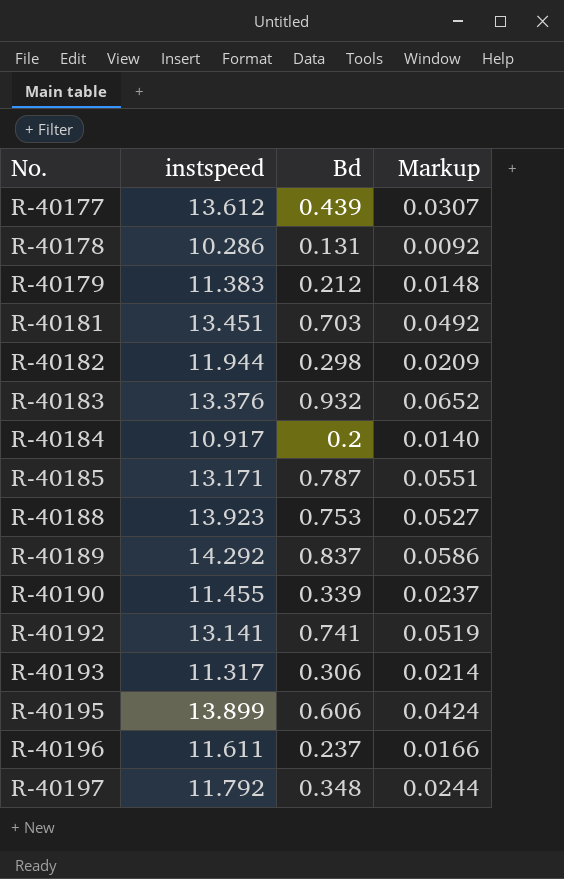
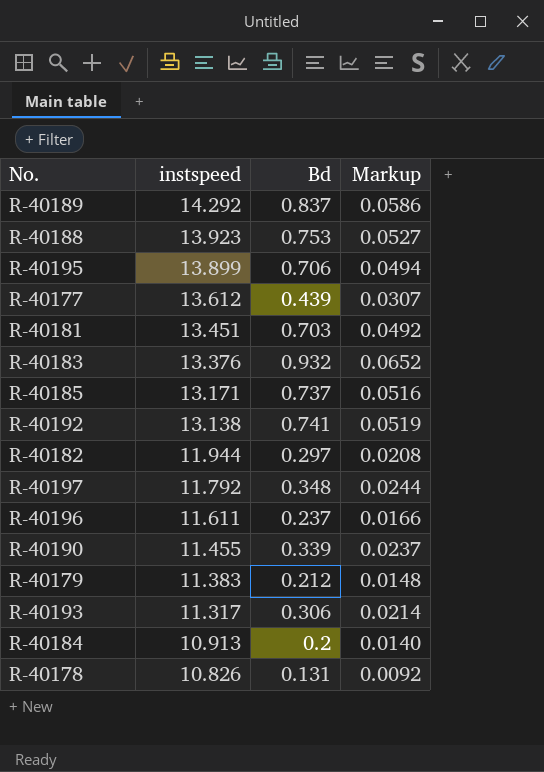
row order: No. ascending -> instspeed descending
R-40195 | Bd: 0.606 -> 0.706
R-40195 | Markup: 0.0424 -> 0.0494
R-40185 | Bd: 0.787 -> 0.737
R-40185 | Markup: 0.0551 -> 0.0516
R-40192 | instspeed: 13.141 -> 13.138
R-40182 | Bd: 0.298 -> 0.297
R-40182 | Markup: 0.0209 -> 0.0208
R-40184 | instspeed: 10.917 -> 10.913
R-40178 | instspeed: 10.286 -> 10.826

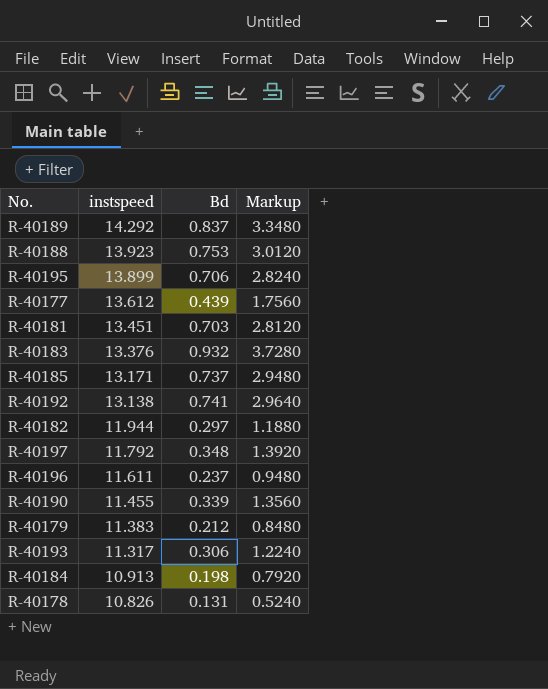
column Markup | formula: [Bd] * 0.07 -> [Bd] * 4
R-40184 | Bd: 0.2 -> 0.198

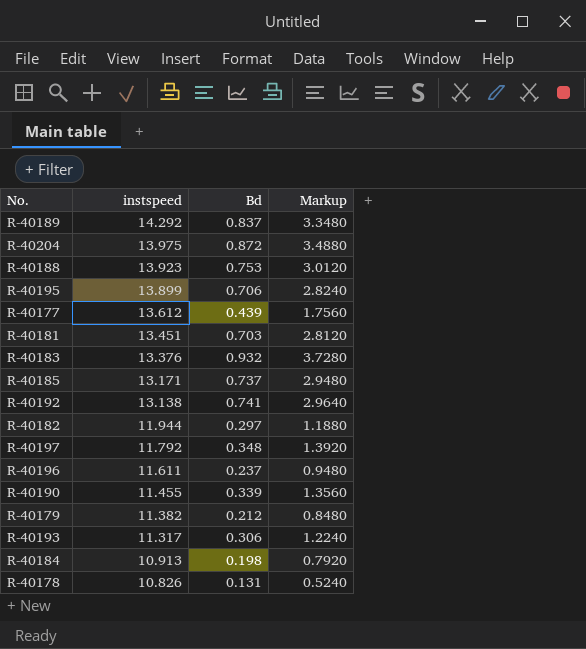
row R-40204: none -> 13.975 | 0.872 | 3.4880
R-40179 | instspeed: 11.383 -> 11.382

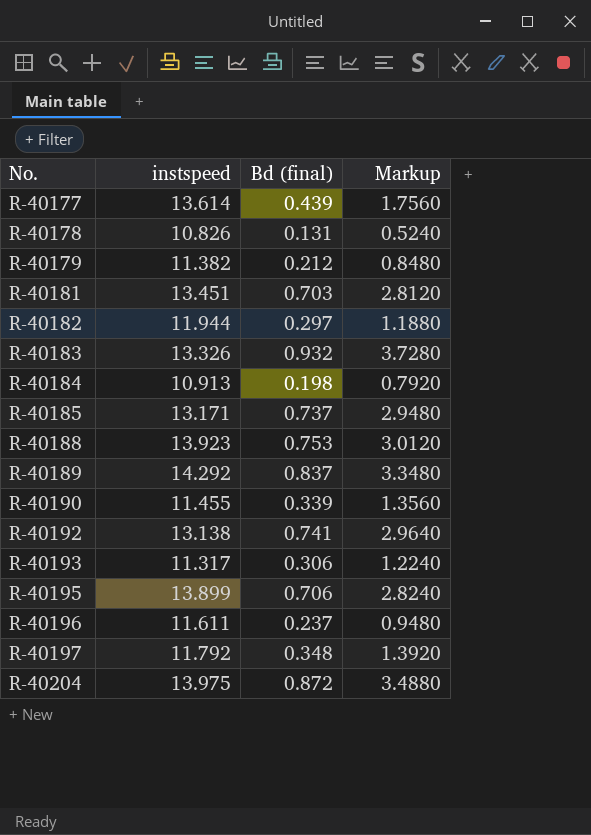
row order: instspeed descending -> No. ascending
column name: Bd -> Bd (final)
R-40177 | instspeed: 13.612 -> 13.614
R-40183 | instspeed: 13.376 -> 13.326

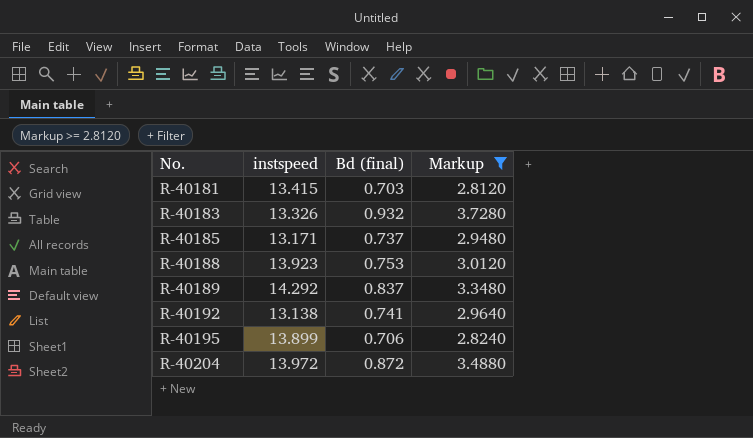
filter: none -> Markup >= 2.8120
R-40181 | instspeed: 13.451 -> 13.415
R-40204 | instspeed: 13.975 -> 13.972

